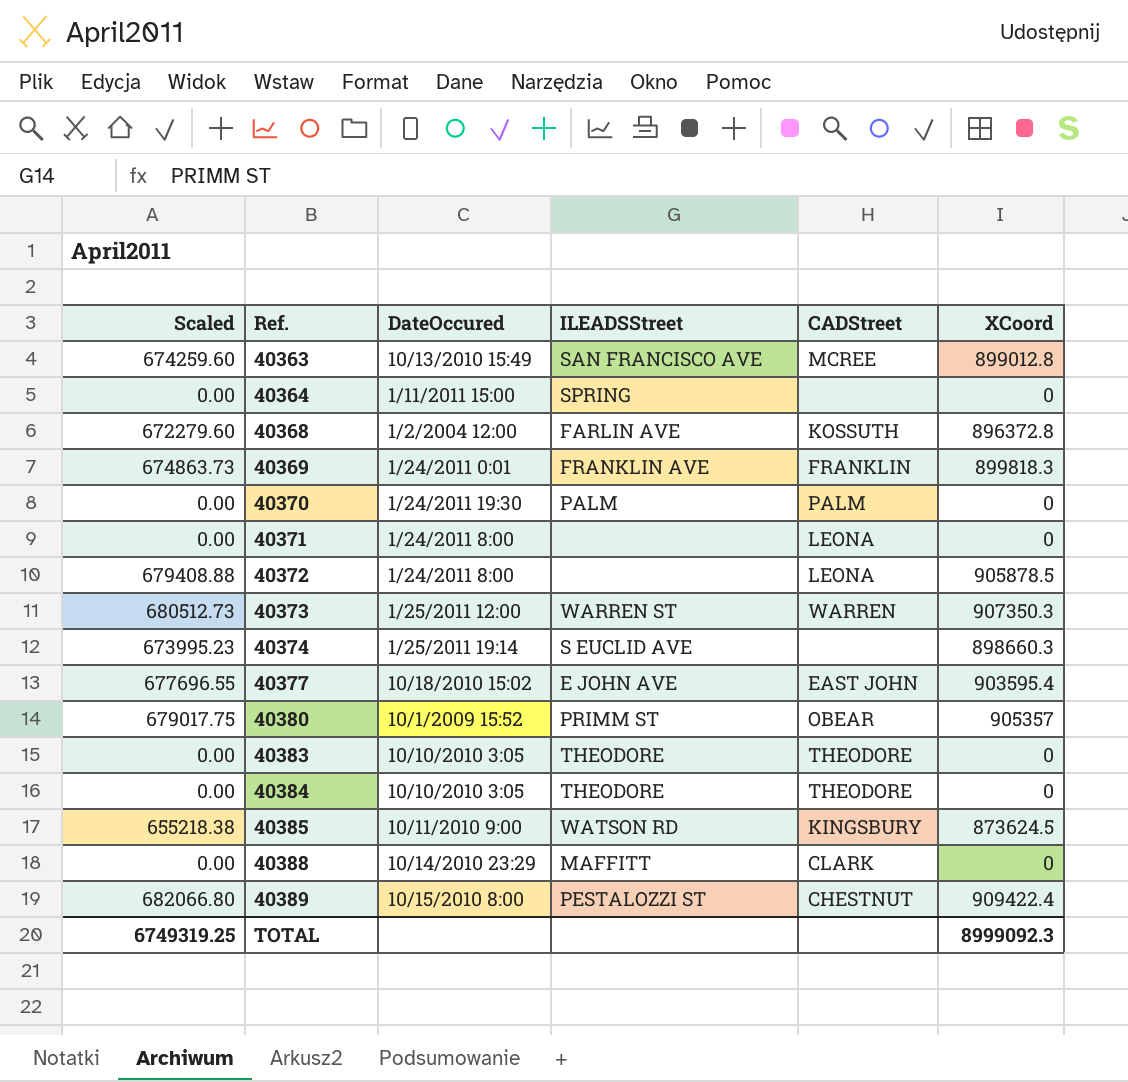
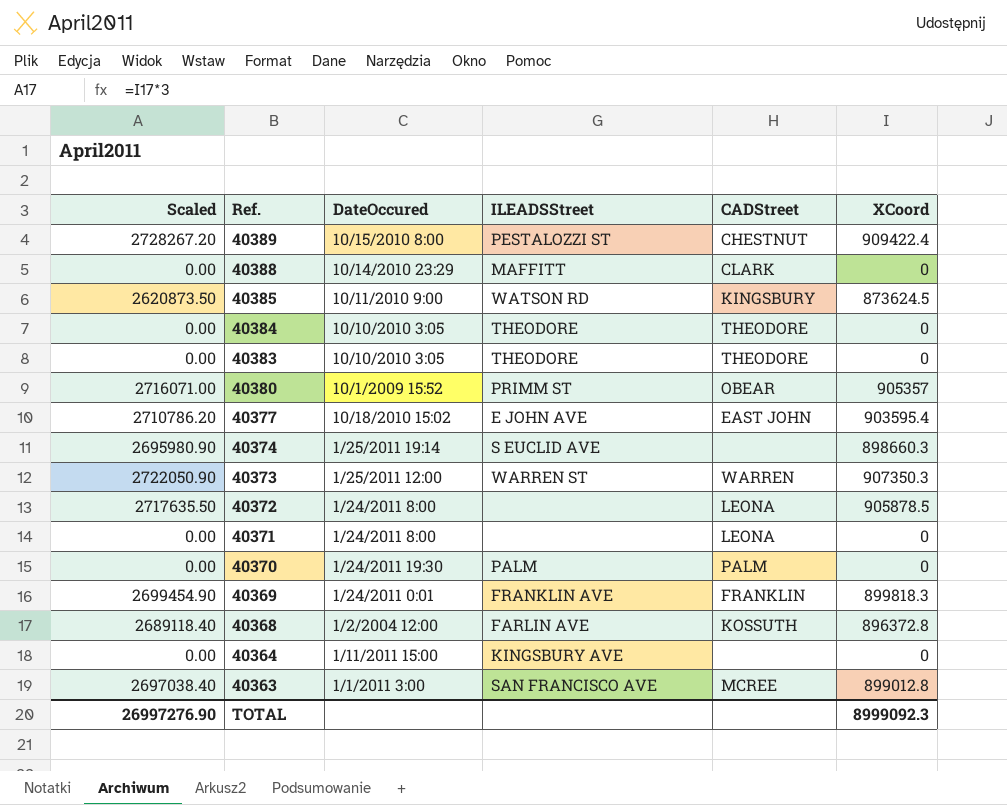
row order: Ref. ascending -> Ref. descending
column Scaled | formula: [XCoord] * 0.75 -> [XCoord] * 3
40364 | ILEADSStreet: SPRING -> KINGSBURY AVE
40363 | DateOccured: 10/13/2010 15:49 -> 1/1/2011 3:00
TOTAL | Scaled: 6749319.25 -> 26997276.90

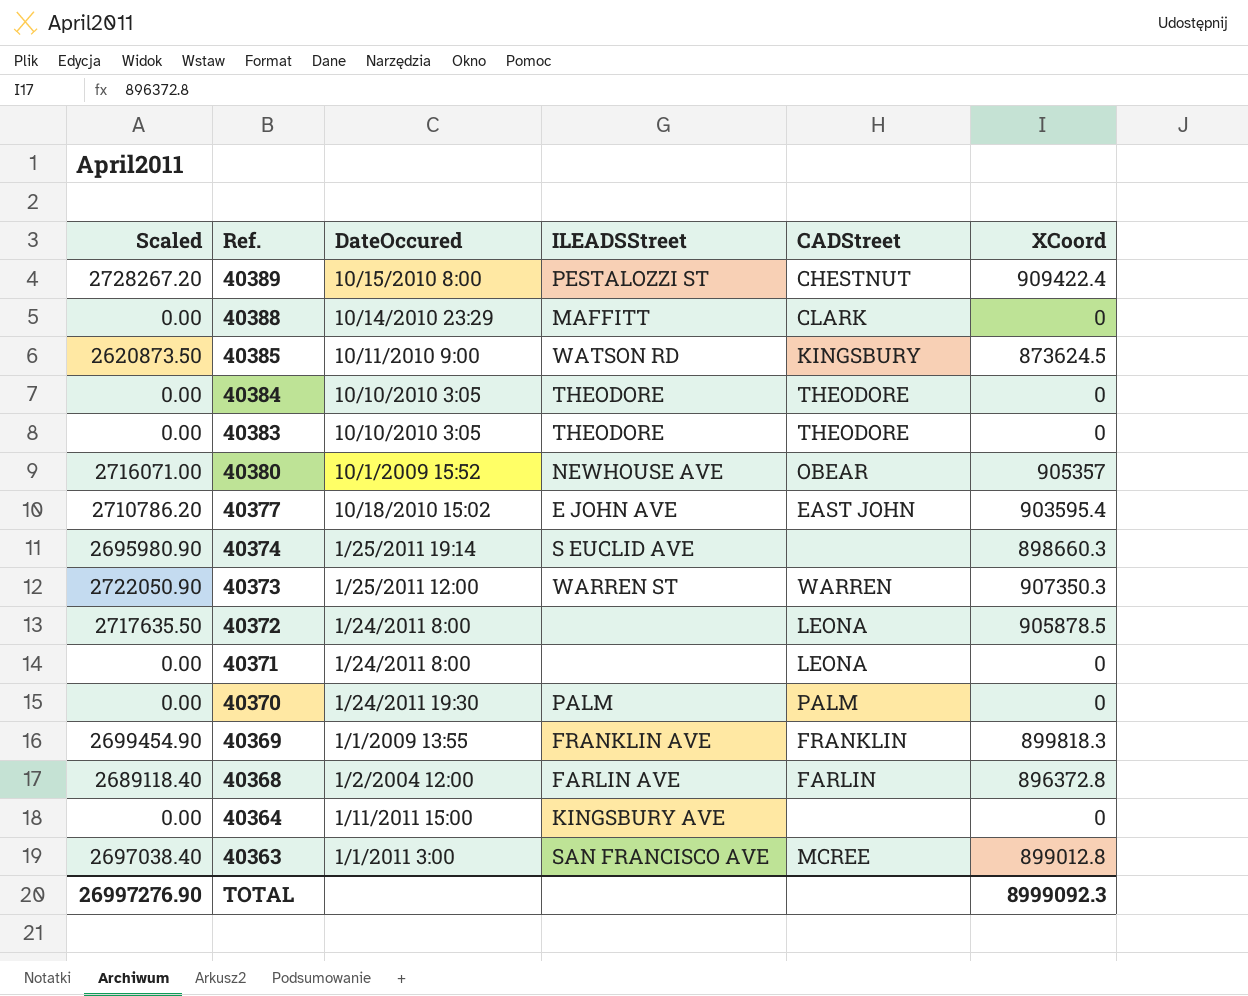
40380 | ILEADSStreet: PRIMM ST -> NEWHOUSE AVE
40369 | DateOccured: 1/24/2011 0:01 -> 1/1/2009 13:55
40368 | CADStreet: KOSSUTH -> FARLIN

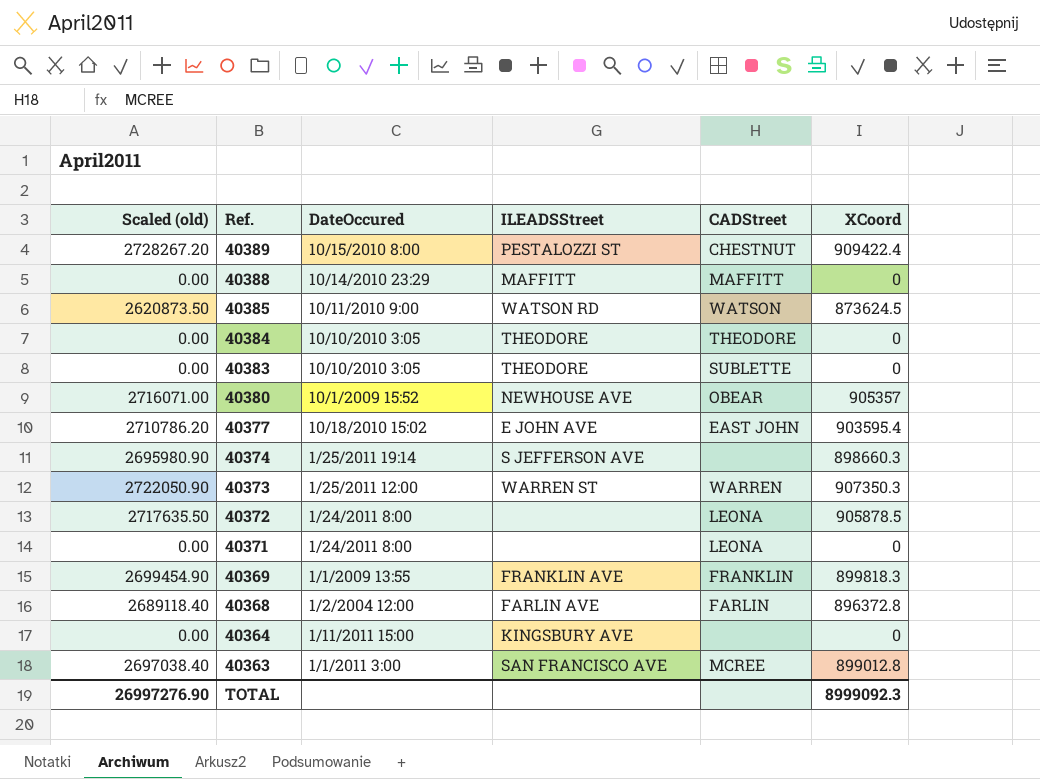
column name: Scaled -> Scaled (old)
row 40370: 0.00 | 1/24/2011 19:30 | PALM | PALM | 0 -> none
40388 | CADStreet: CLARK -> MAFFITT
40385 | CADStreet: KINGSBURY -> WATSON
40383 | CADStreet: THEODORE -> SUBLETTE
40374 | ILEADSStreet: S EUCLID AVE -> S JEFFERSON AVE

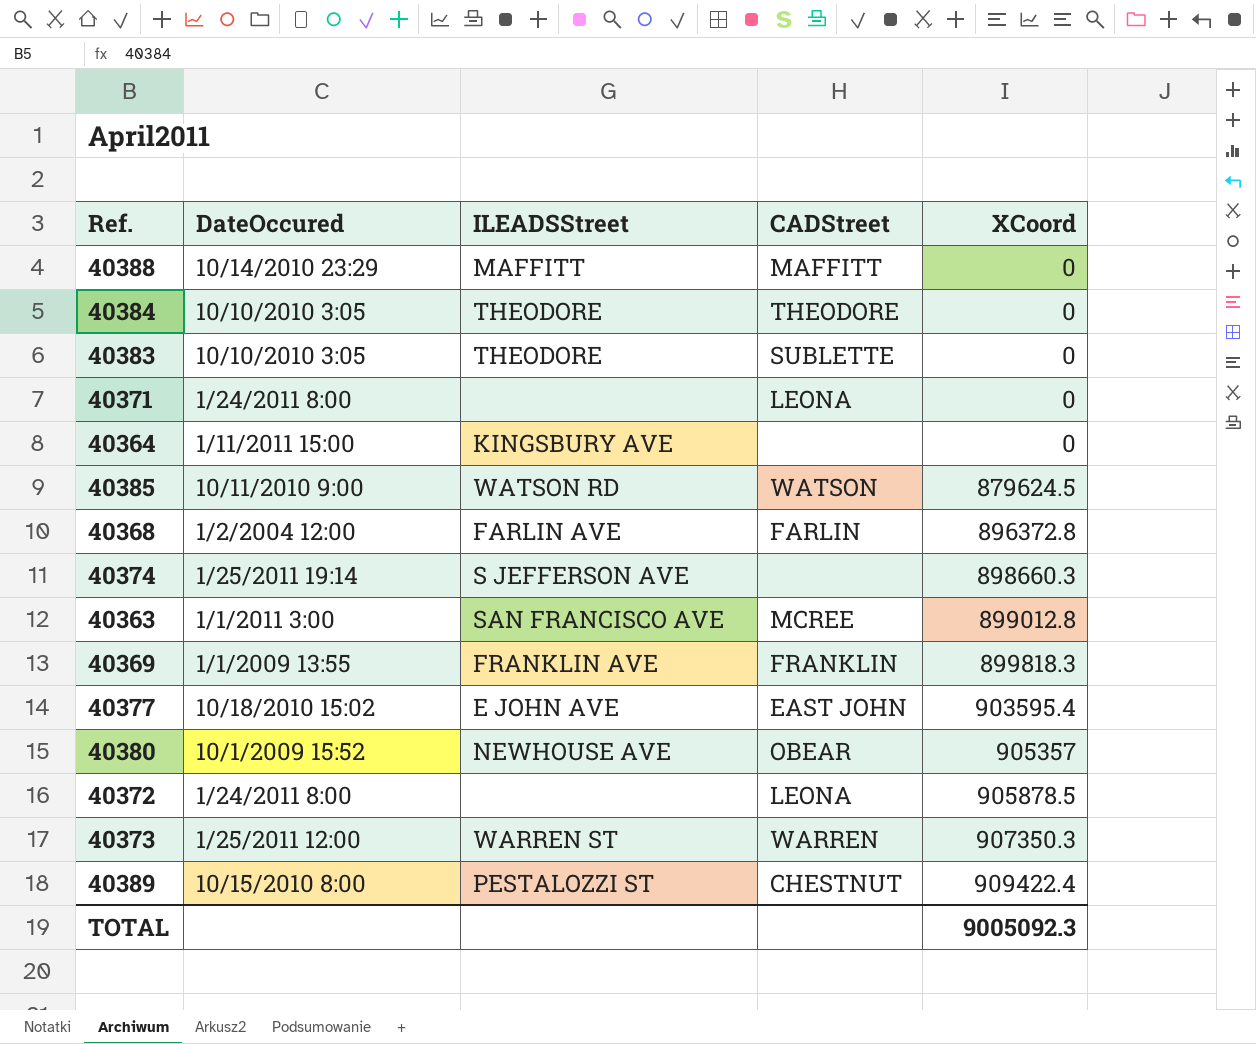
row order: Ref. descending -> XCoord ascending
column Scaled (old) | formula: [XCoord] * 3 -> none
40385 | XCoord: 873624.5 -> 879624.5
TOTAL | XCoord: 8999092.3 -> 9005092.3

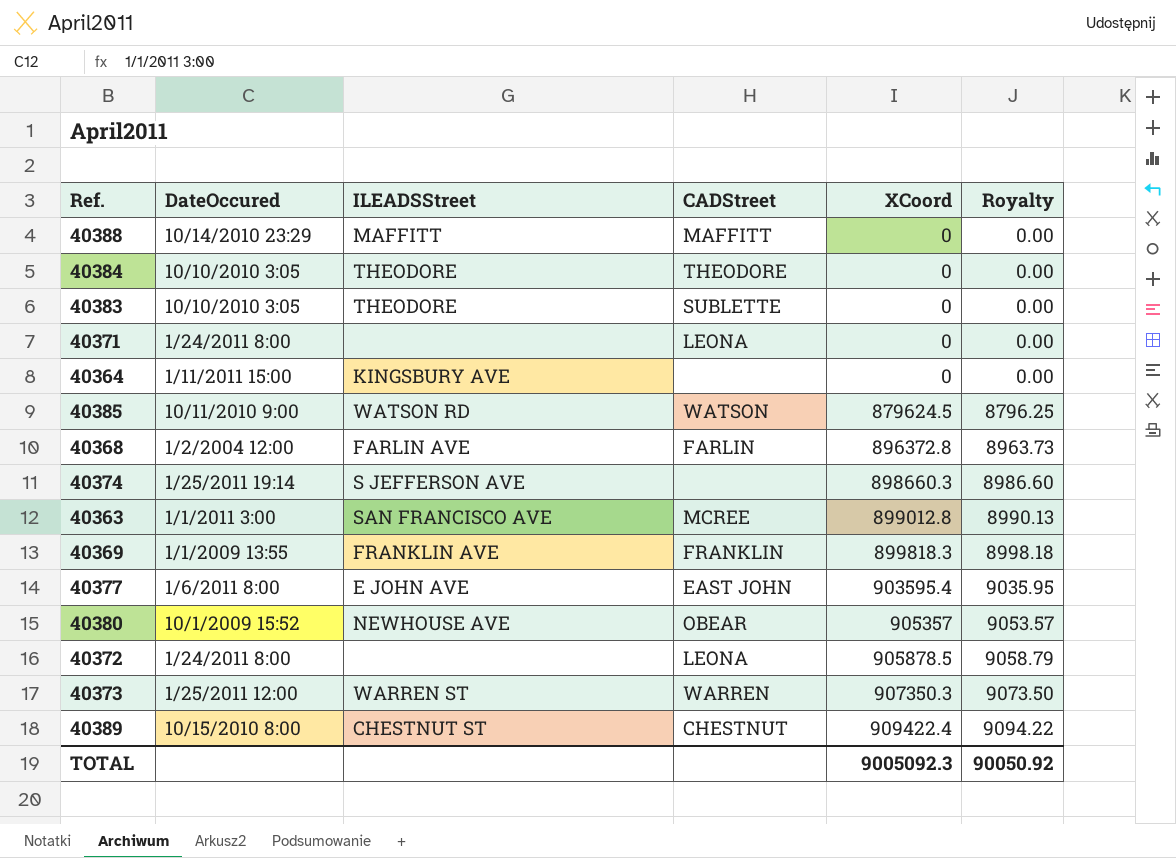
column Royalty | formula: none -> [XCoord] * 0.01
40377 | DateOccured: 10/18/2010 15:02 -> 1/6/2011 8:00
40389 | ILEADSStreet: PESTALOZZI ST -> CHESTNUT ST

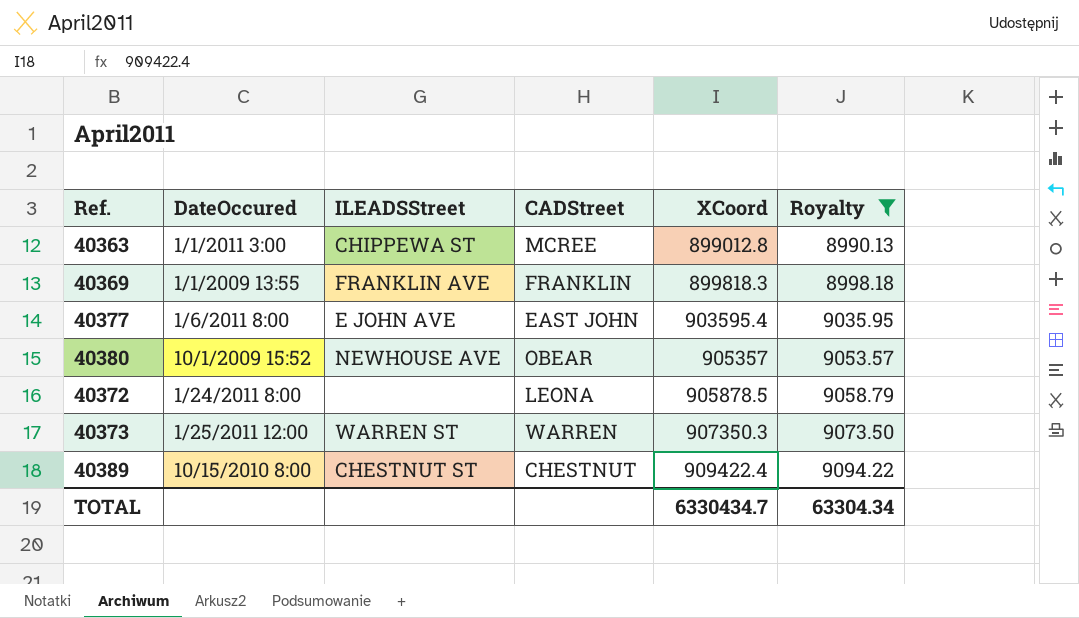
filter: none -> Royalty >= 8990.13
40363 | ILEADSStreet: SAN FRANCISCO AVE -> CHIPPEWA ST
TOTAL | XCoord: 9005092.3 -> 6330434.7
TOTAL | Royalty: 90050.92 -> 63304.34

